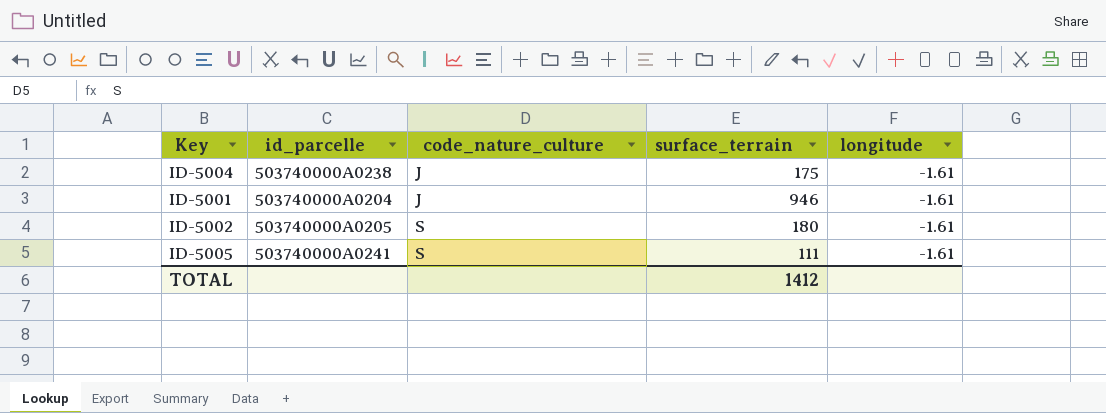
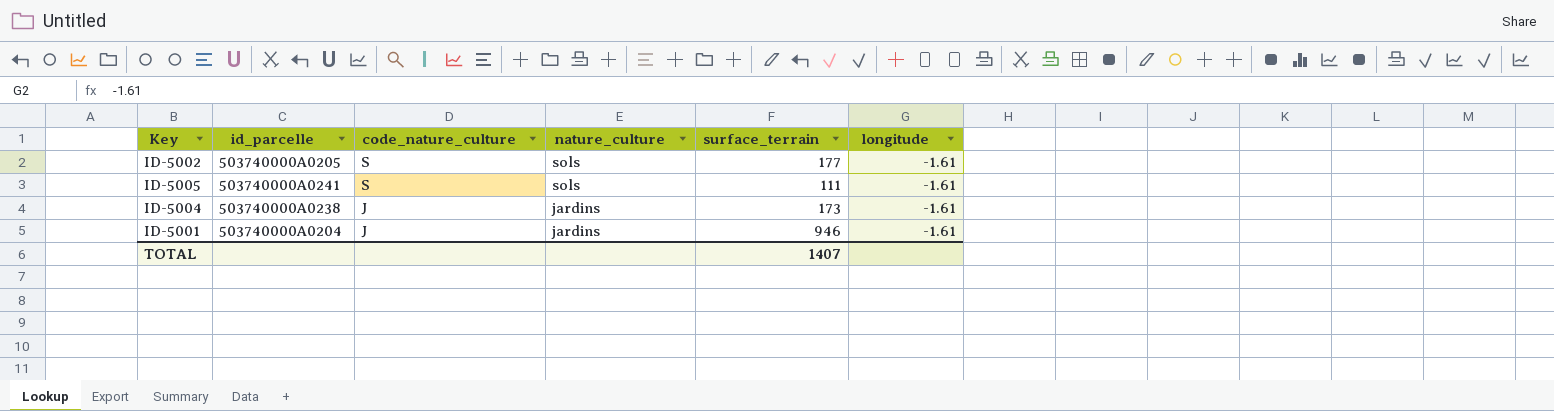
row order: code_nature_culture ascending -> code_nature_culture descending
column nature_culture | position: none -> 4
ID-5002 | surface_terrain: 180 -> 177
ID-5004 | surface_terrain: 175 -> 173
TOTAL | surface_terrain: 1412 -> 1407

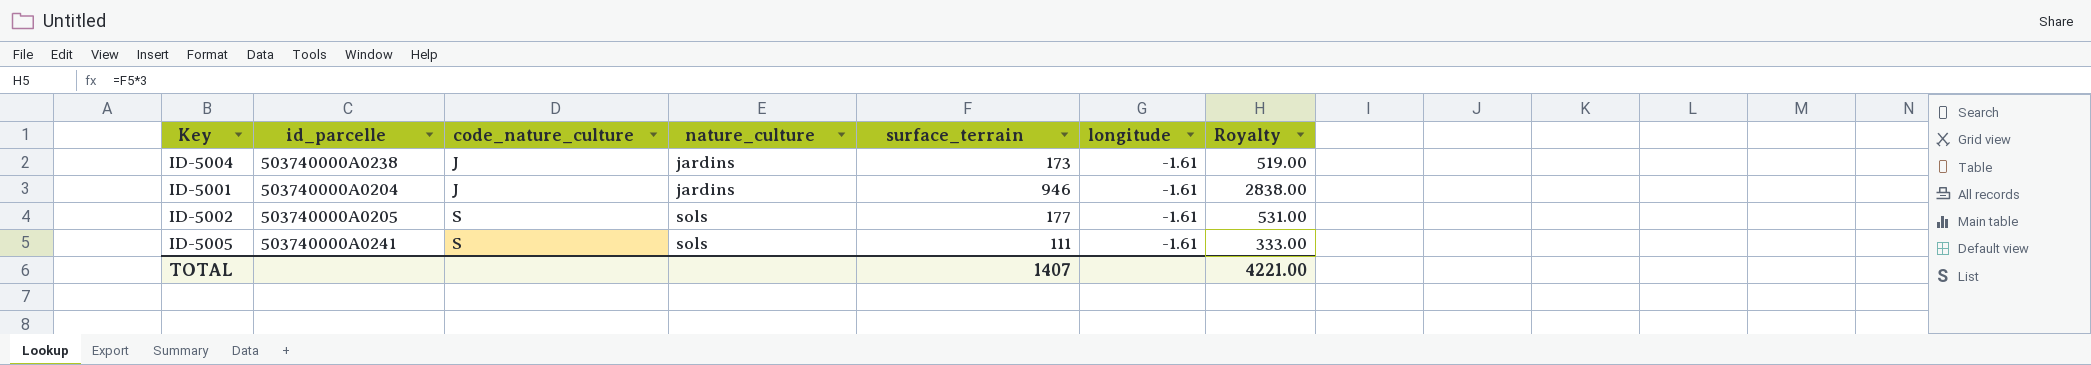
row order: code_nature_culture descending -> code_nature_culture ascending
column Royalty | formula: none -> [surface_terrain] * 3

